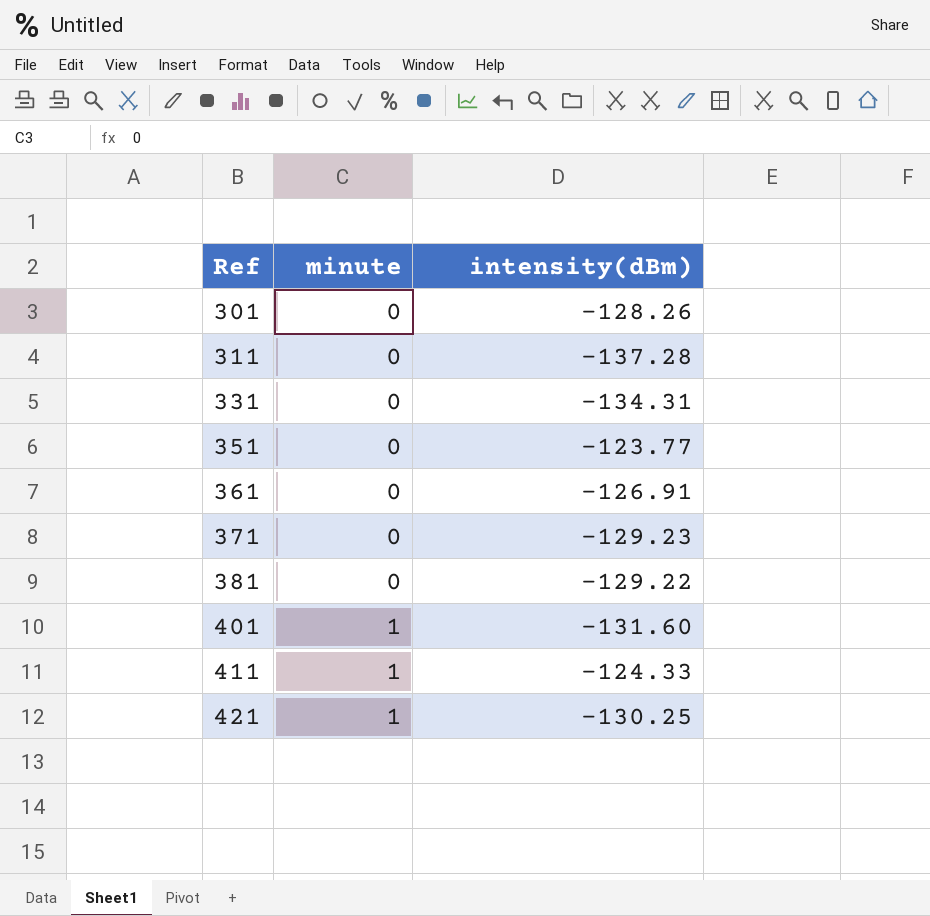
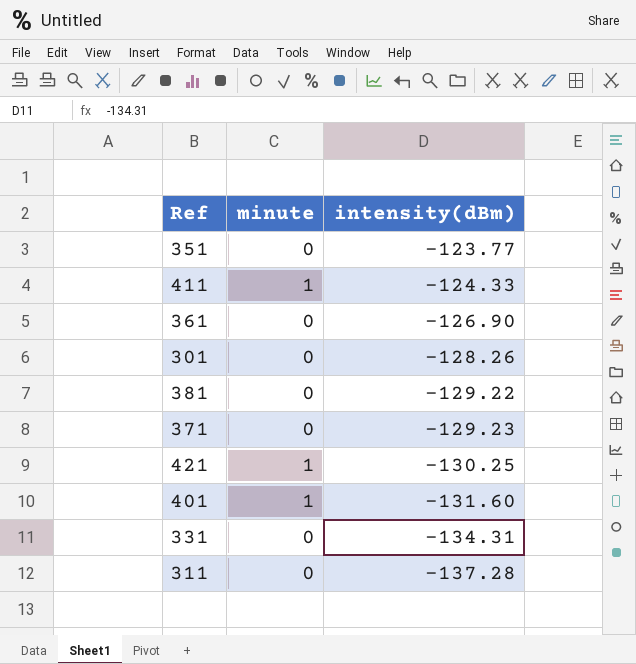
row order: Ref ascending -> intensity(dBm) descending
361 | intensity(dBm): -126.91 -> -126.90

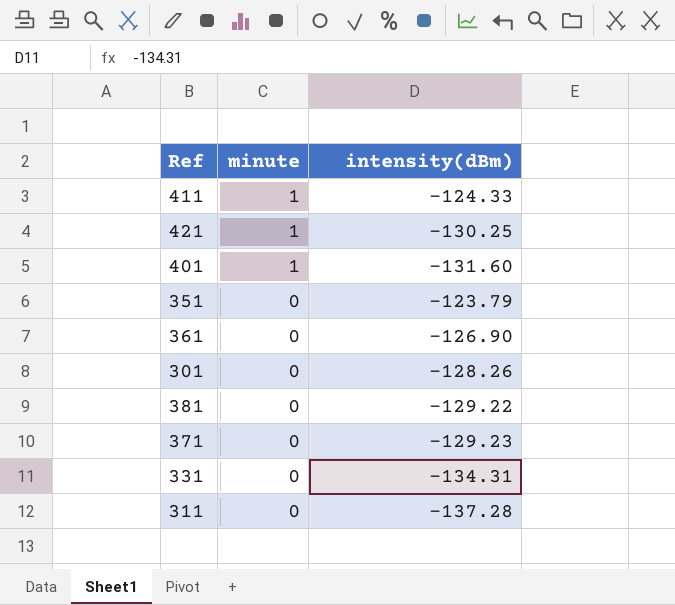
row order: intensity(dBm) descending -> minute descending
351 | intensity(dBm): -123.77 -> -123.79

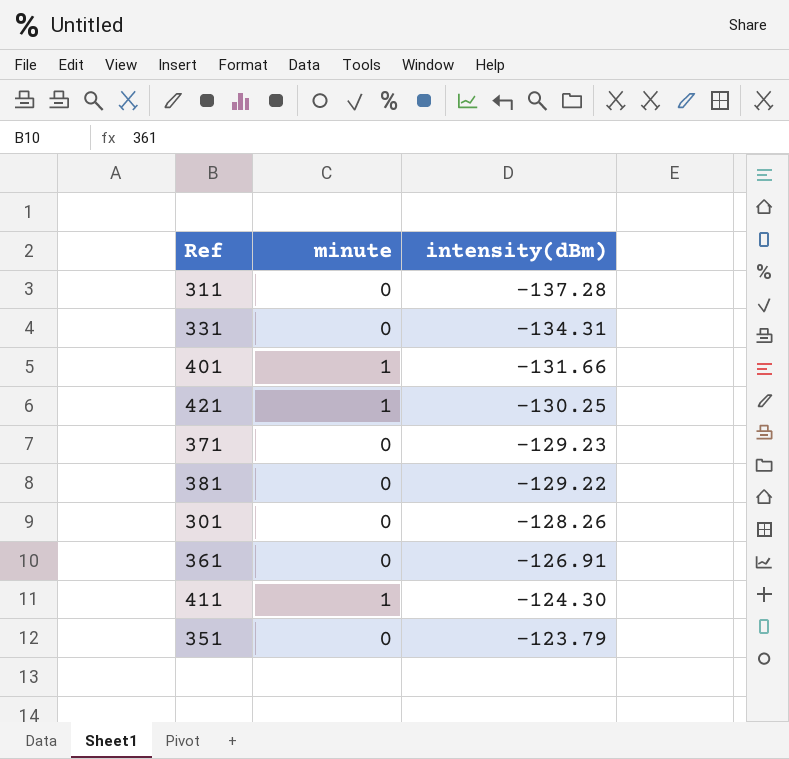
row order: minute descending -> intensity(dBm) ascending
401 | intensity(dBm): -131.60 -> -131.66
361 | intensity(dBm): -126.90 -> -126.91
411 | intensity(dBm): -124.33 -> -124.30

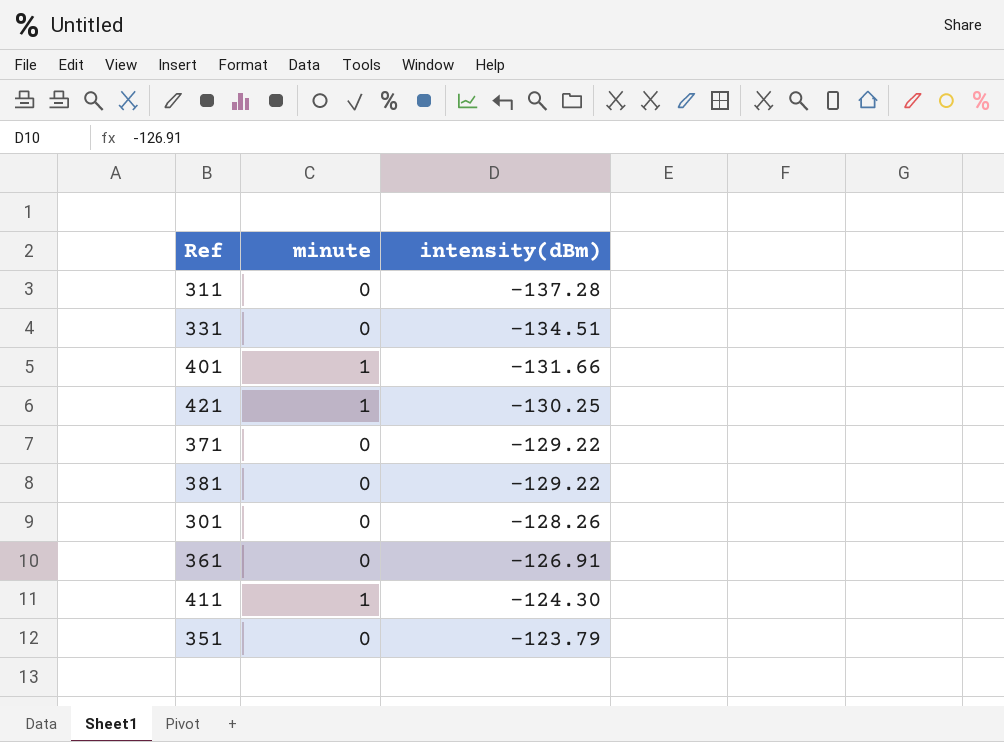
331 | intensity(dBm): -134.31 -> -134.51
371 | intensity(dBm): -129.23 -> -129.22

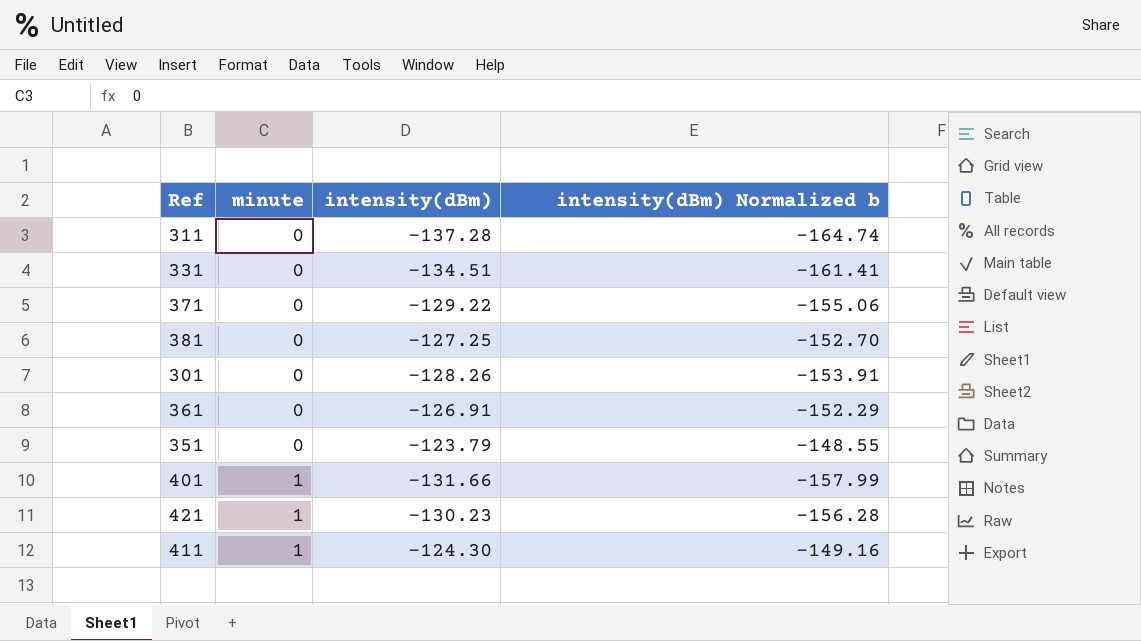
row order: intensity(dBm) ascending -> minute ascending
column intensity(dBm) Normalized b | formula: none -> [intensity(dBm)] * 1.2
381 | intensity(dBm): -129.22 -> -127.25
421 | intensity(dBm): -130.25 -> -130.23

